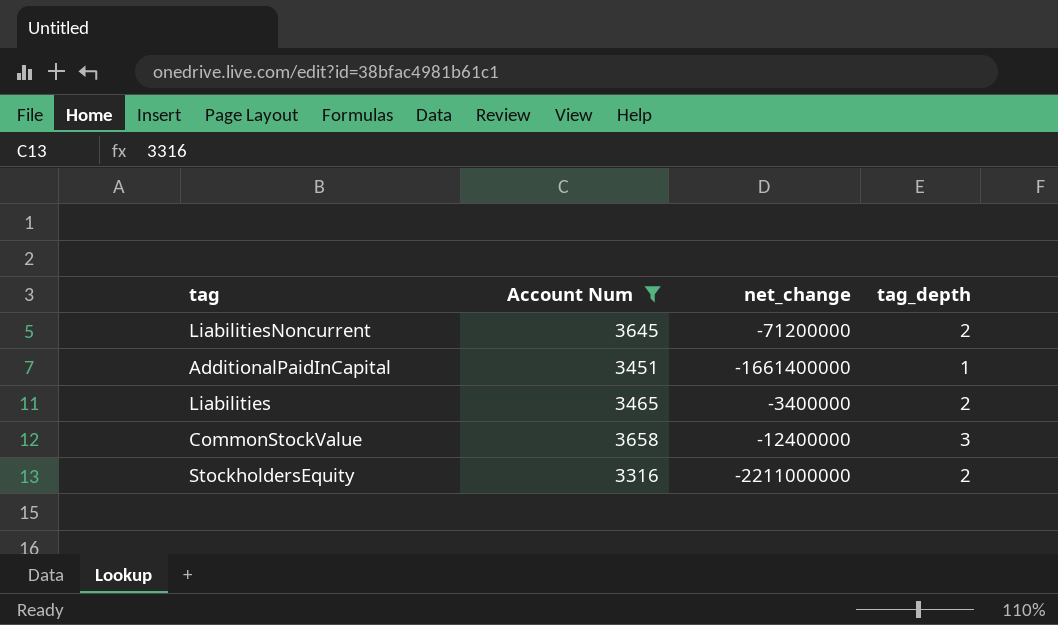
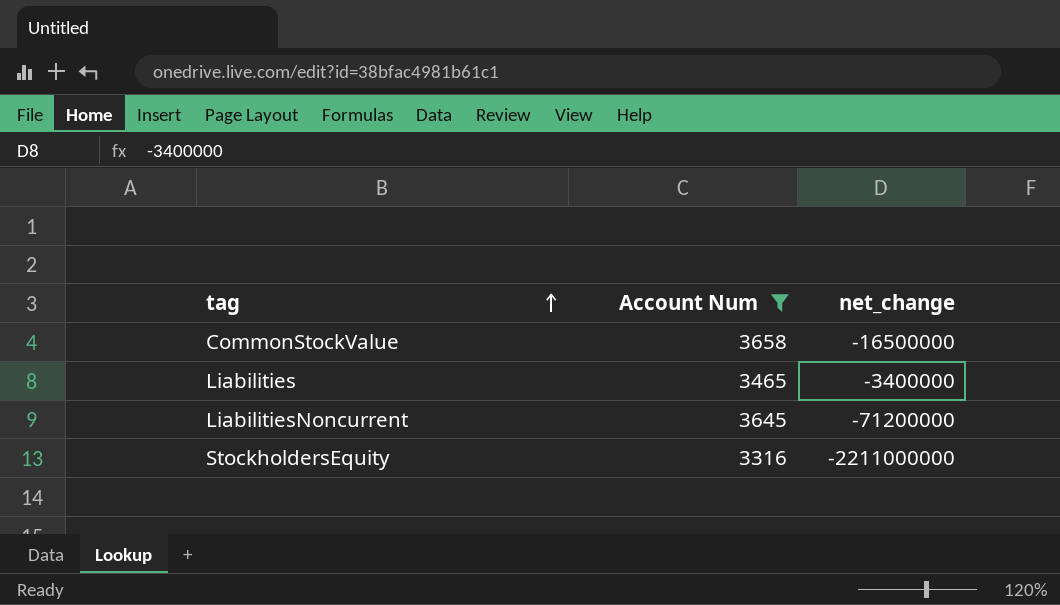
row order: none -> tag ascending
column tag_depth | position: 4 -> none
row AdditionalPaidInCapital: 3451 | -1661400000 | 1 -> none
CommonStockValue | net_change: -12400000 -> -16500000

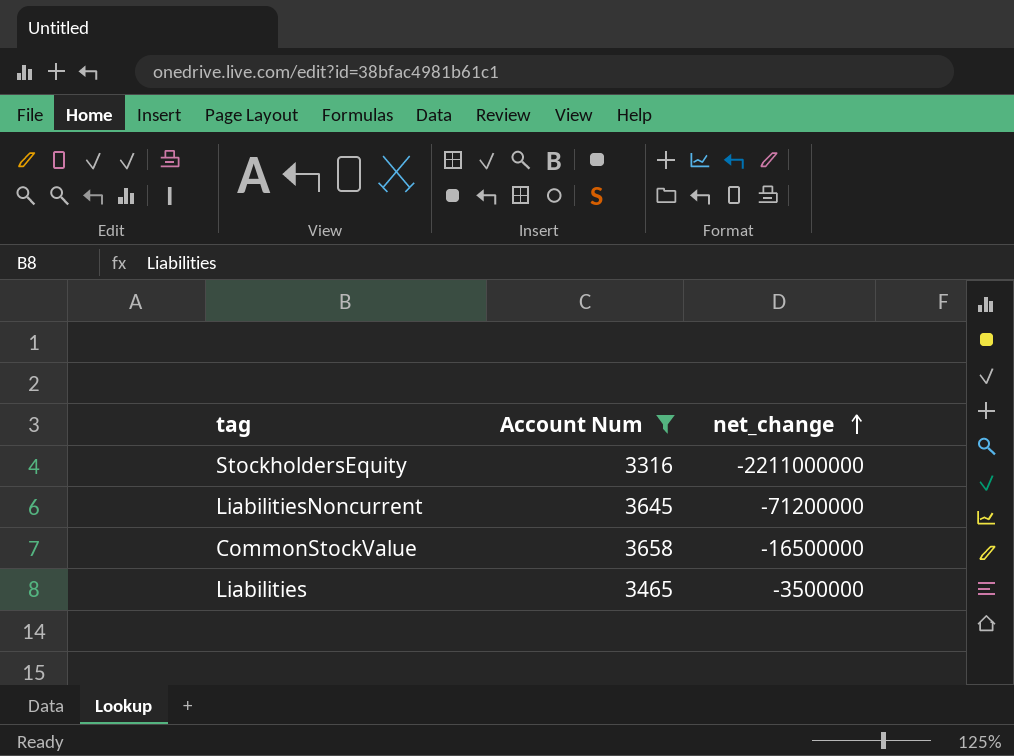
row order: tag ascending -> net_change ascending
Liabilities | net_change: -3400000 -> -3500000

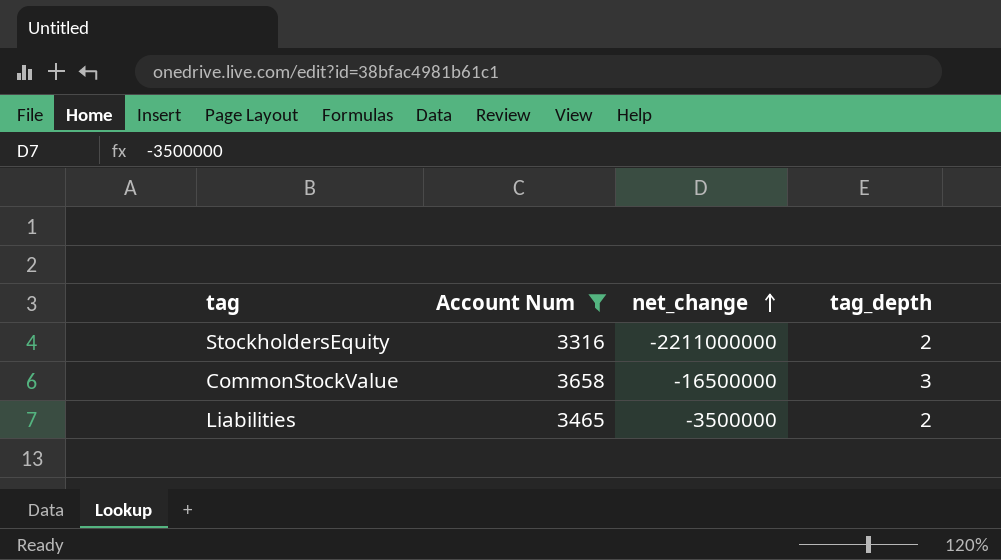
column tag_depth | position: none -> 4
row LiabilitiesNoncurrent: 3645 | -71200000 -> none

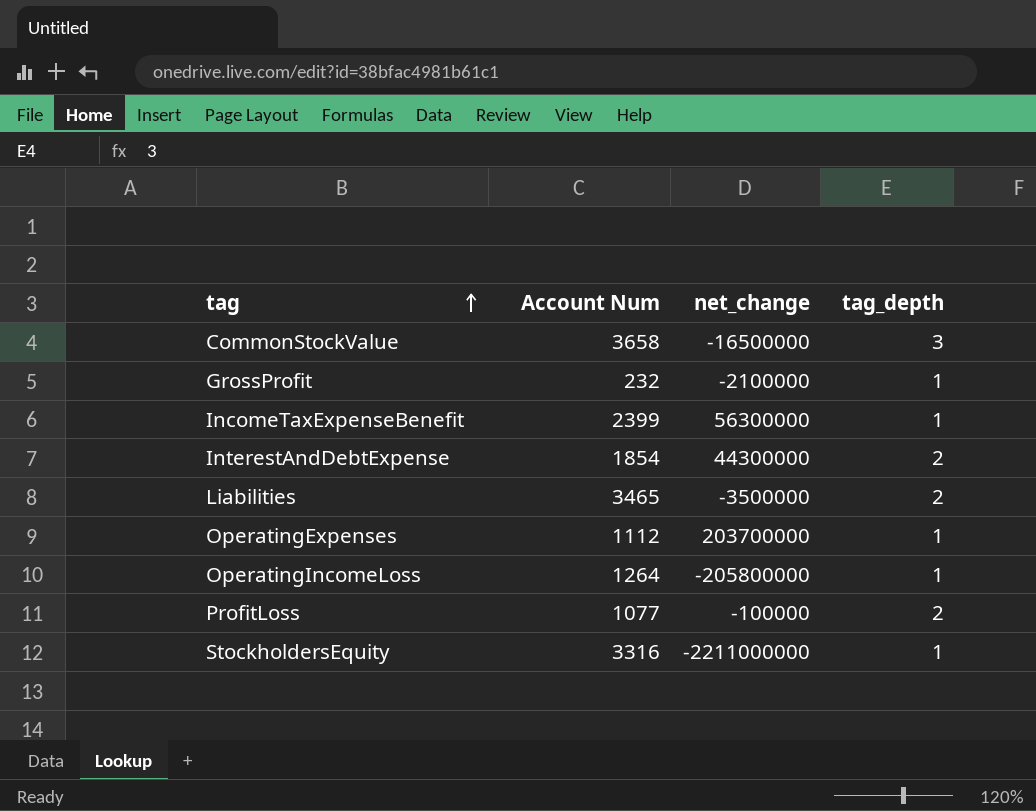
filter: Account Num >= 3316 -> none
row order: net_change ascending -> tag ascending
StockholdersEquity | tag_depth: 2 -> 1

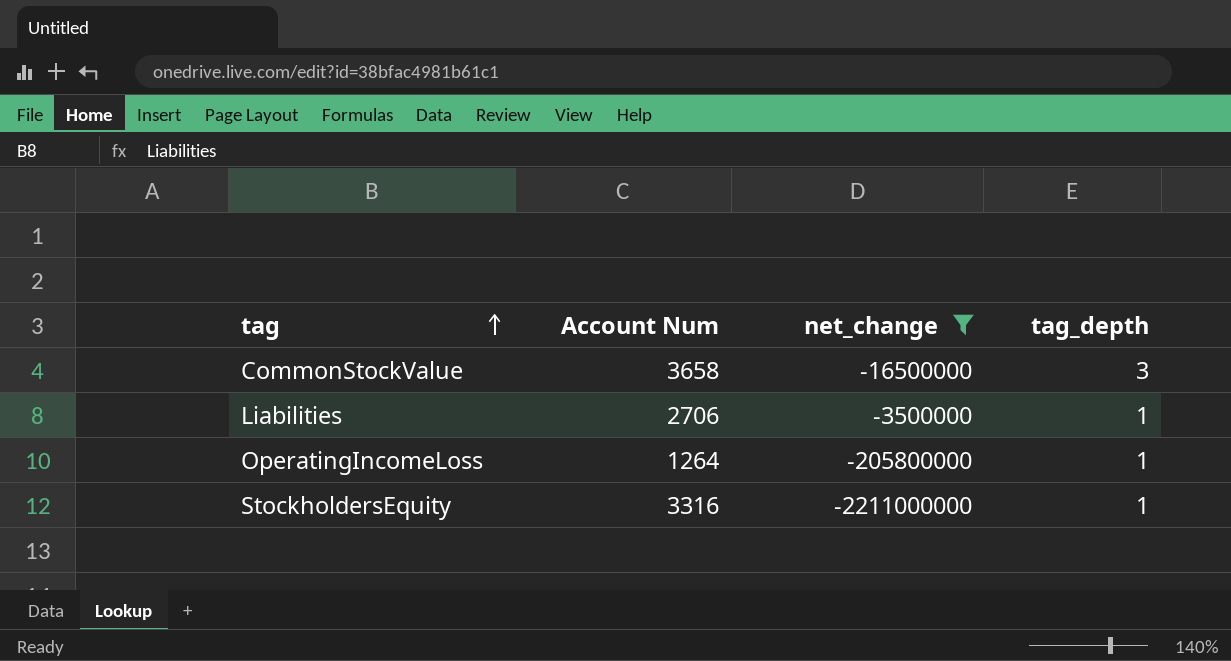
filter: none -> net_change <= -3500000
Liabilities | Account Num: 3465 -> 2706
Liabilities | tag_depth: 2 -> 1

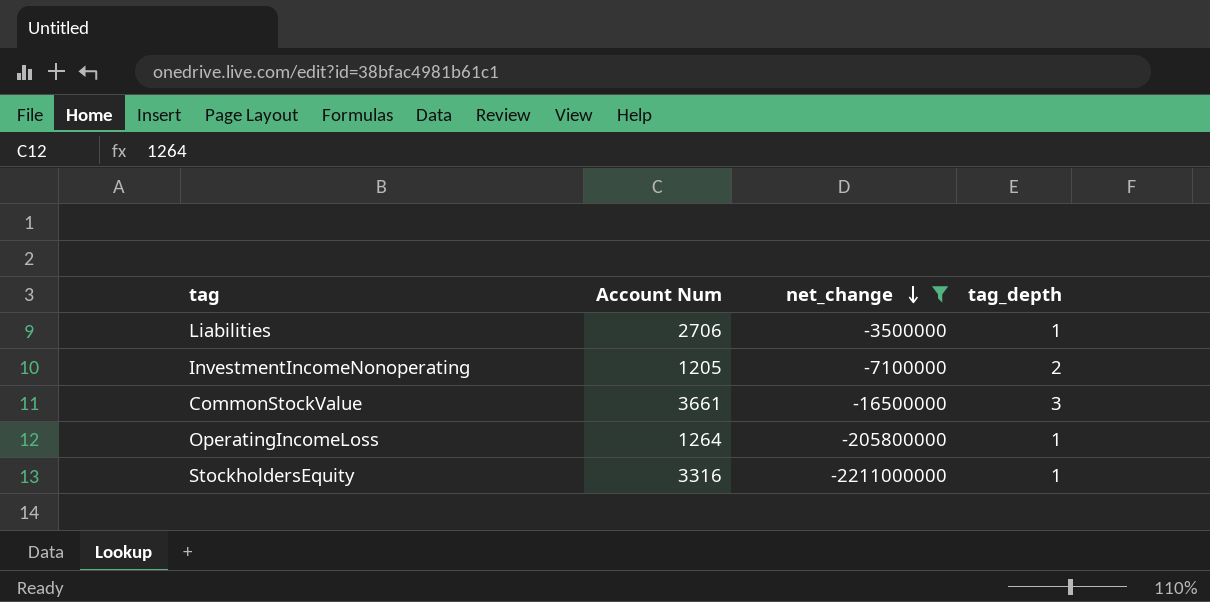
row order: tag ascending -> net_change descending
row InvestmentIncomeNonoperating: none -> 1205 | -7100000 | 2
CommonStockValue | Account Num: 3658 -> 3661

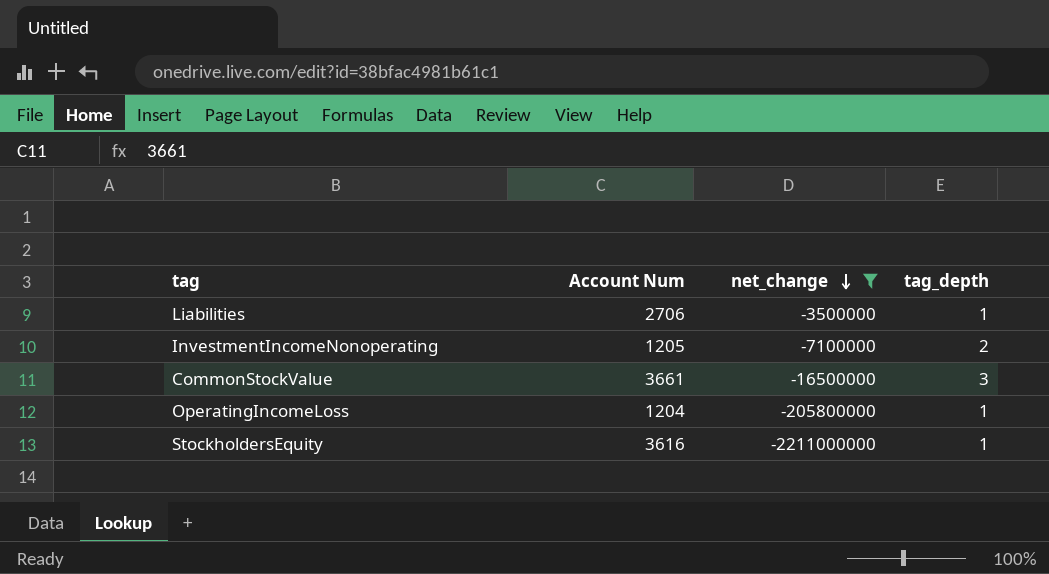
OperatingIncomeLoss | Account Num: 1264 -> 1204
StockholdersEquity | Account Num: 3316 -> 3616

